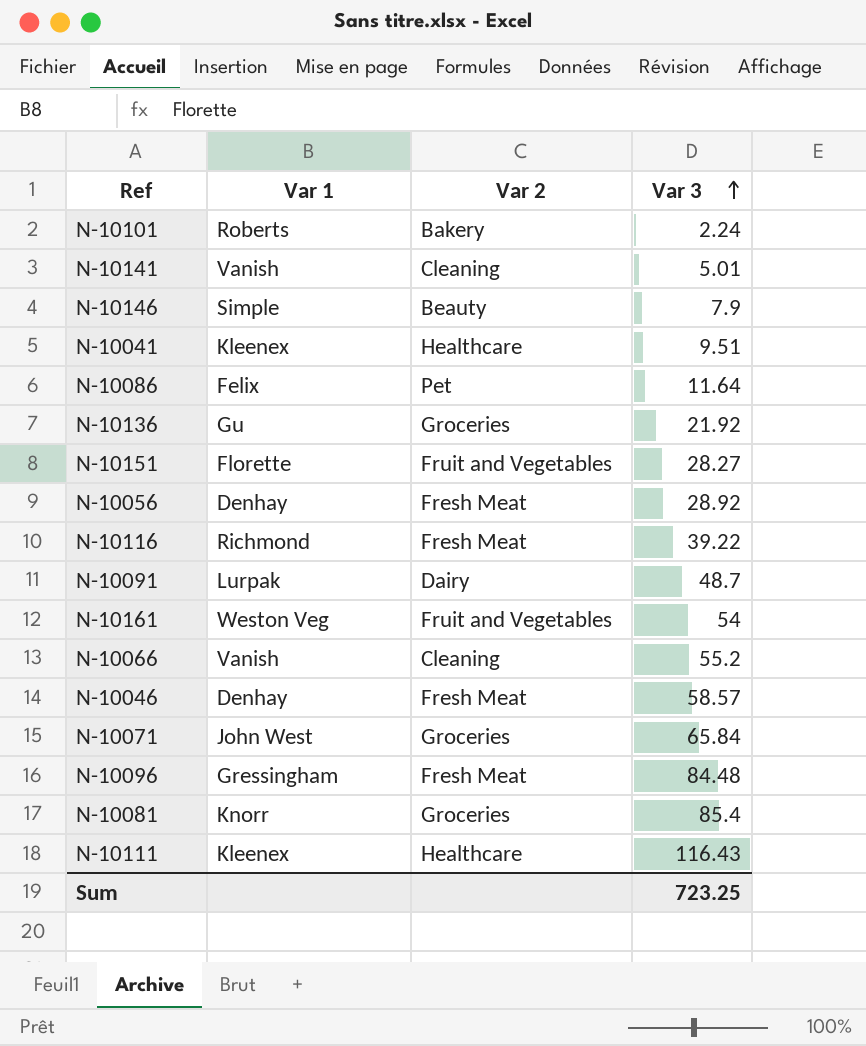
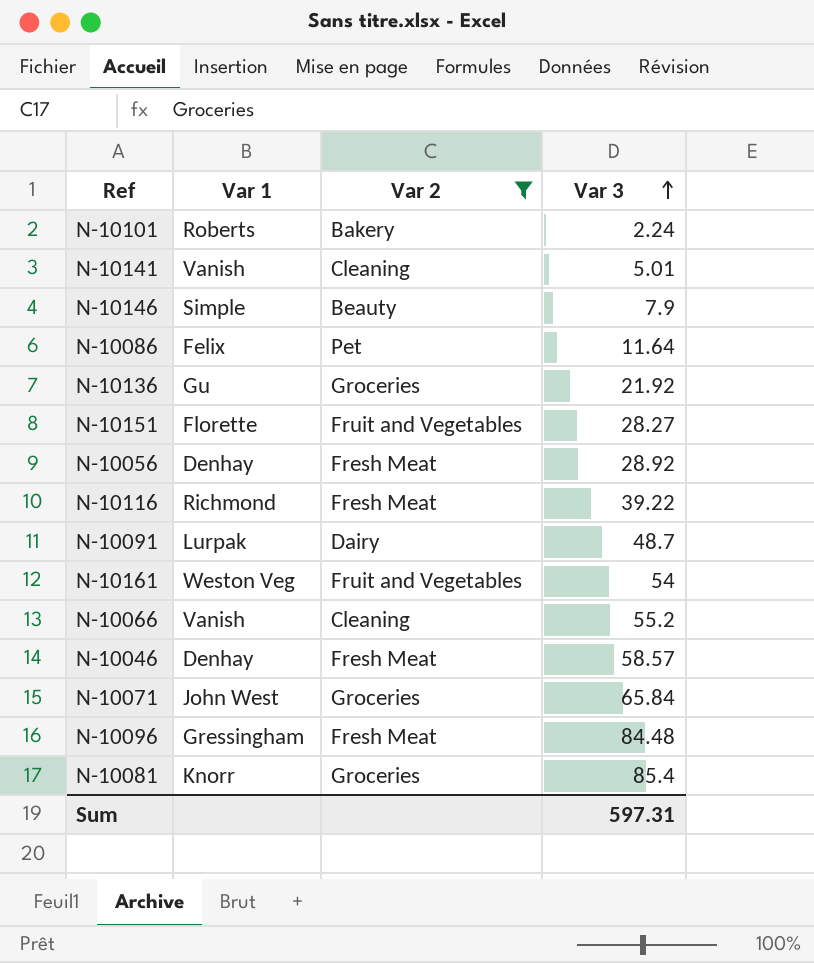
filter: none -> Var 2 != Healthcare
Sum | Var 3: 723.25 -> 597.31

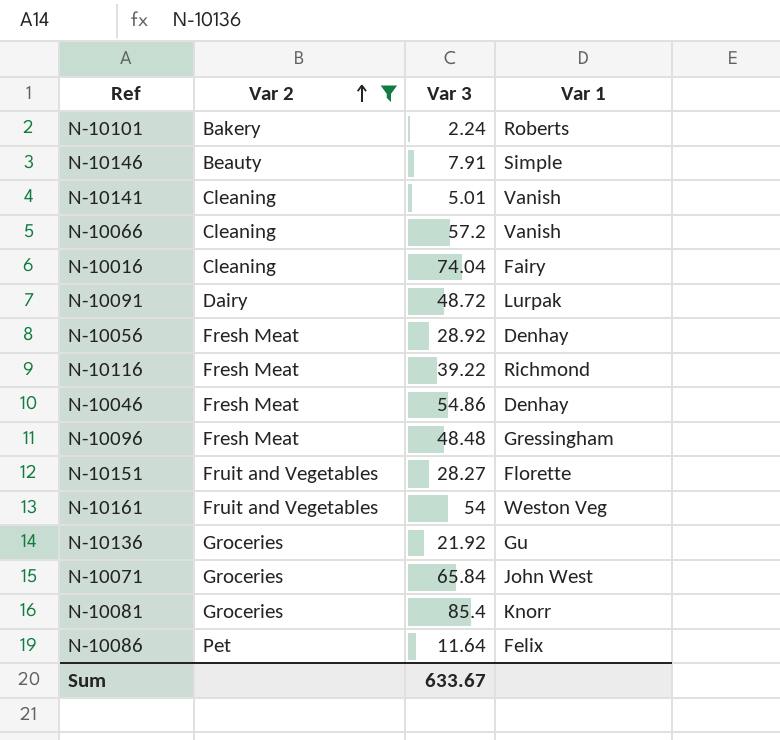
row order: Var 3 ascending -> Var 2 ascending
column Var 1 | position: 2 -> 4
N-10146 | Var 3: 7.9 -> 7.91
N-10066 | Var 3: 55.2 -> 57.2
row N-10016: none -> Cleaning | 74.04 | Fairy
N-10091 | Var 3: 48.7 -> 48.72
N-10046 | Var 3: 58.57 -> 54.86
N-10096 | Var 3: 84.48 -> 48.48
Sum | Var 3: 597.31 -> 633.67

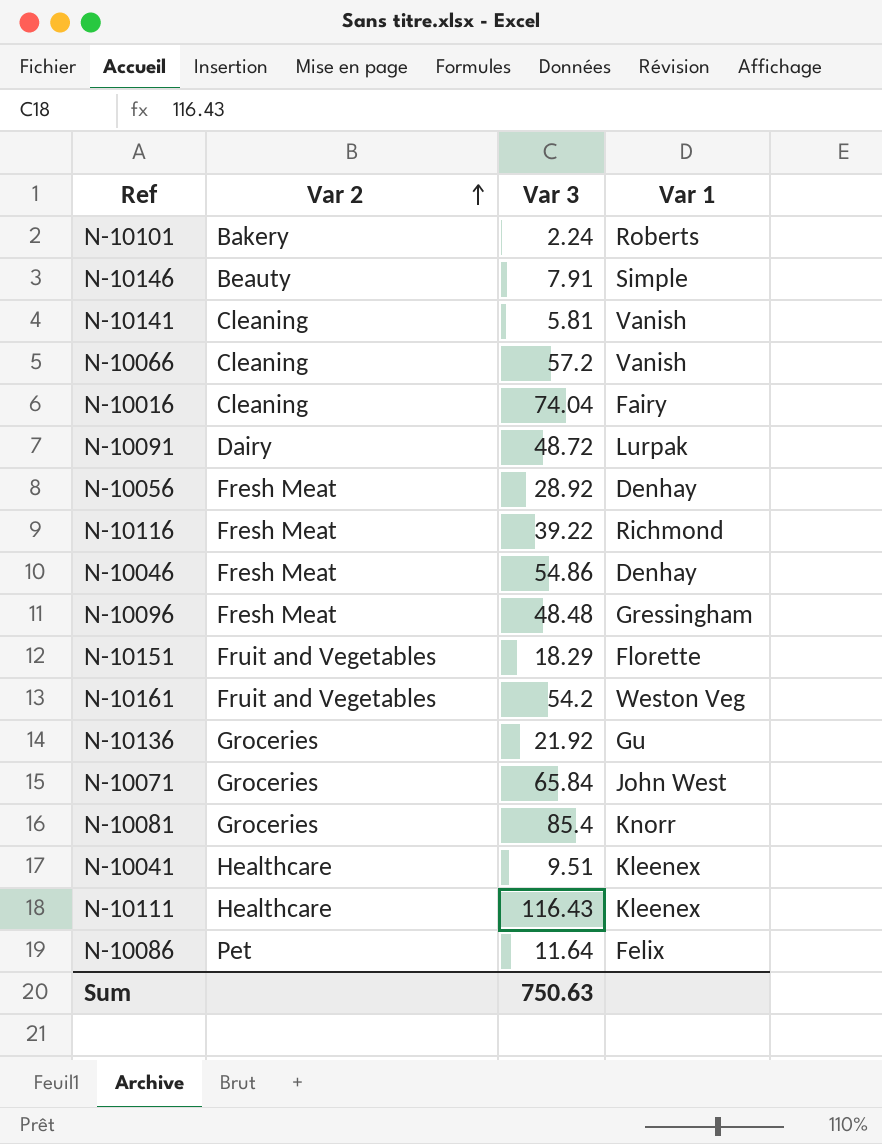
filter: Var 2 != Healthcare -> none
N-10141 | Var 3: 5.01 -> 5.81
N-10151 | Var 3: 28.27 -> 18.29
N-10161 | Var 3: 54 -> 54.2
Sum | Var 3: 633.67 -> 750.63

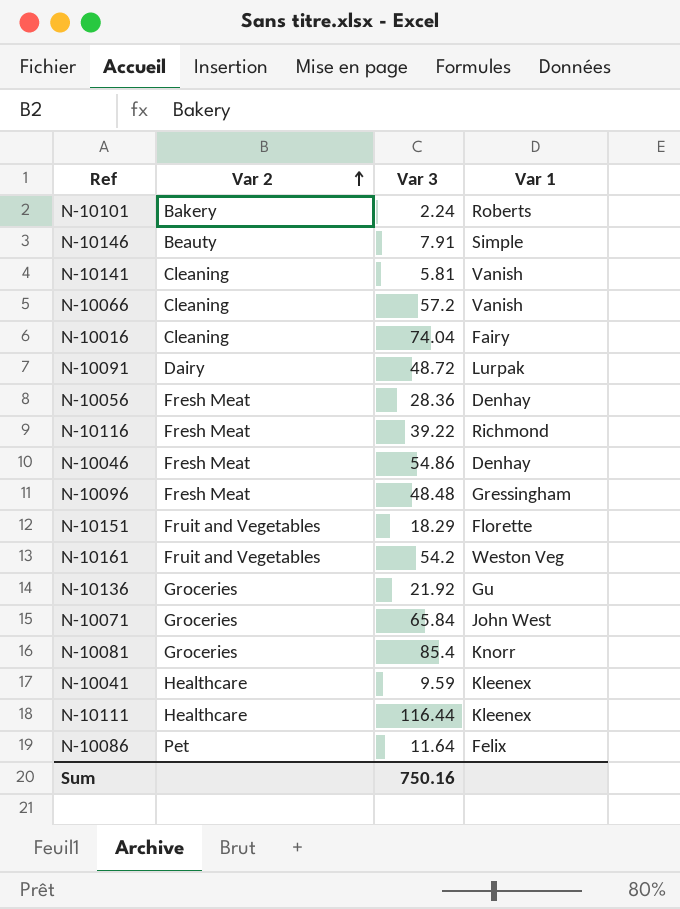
N-10056 | Var 3: 28.92 -> 28.36
N-10041 | Var 3: 9.51 -> 9.59
N-10111 | Var 3: 116.43 -> 116.44
Sum | Var 3: 750.63 -> 750.16

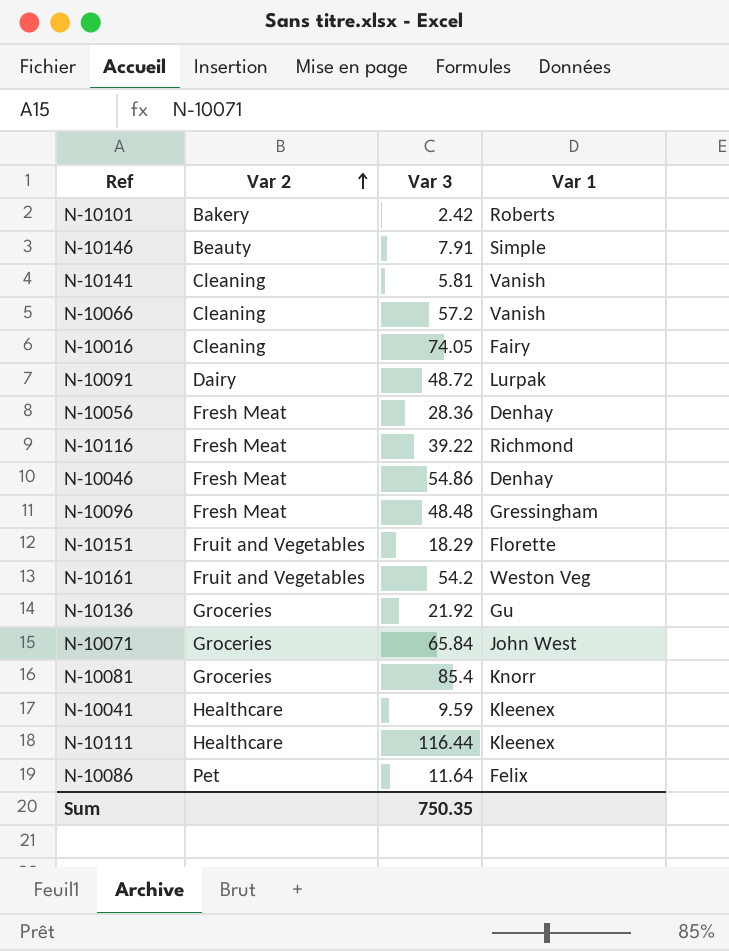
N-10101 | Var 3: 2.24 -> 2.42
N-10016 | Var 3: 74.04 -> 74.05
Sum | Var 3: 750.16 -> 750.35

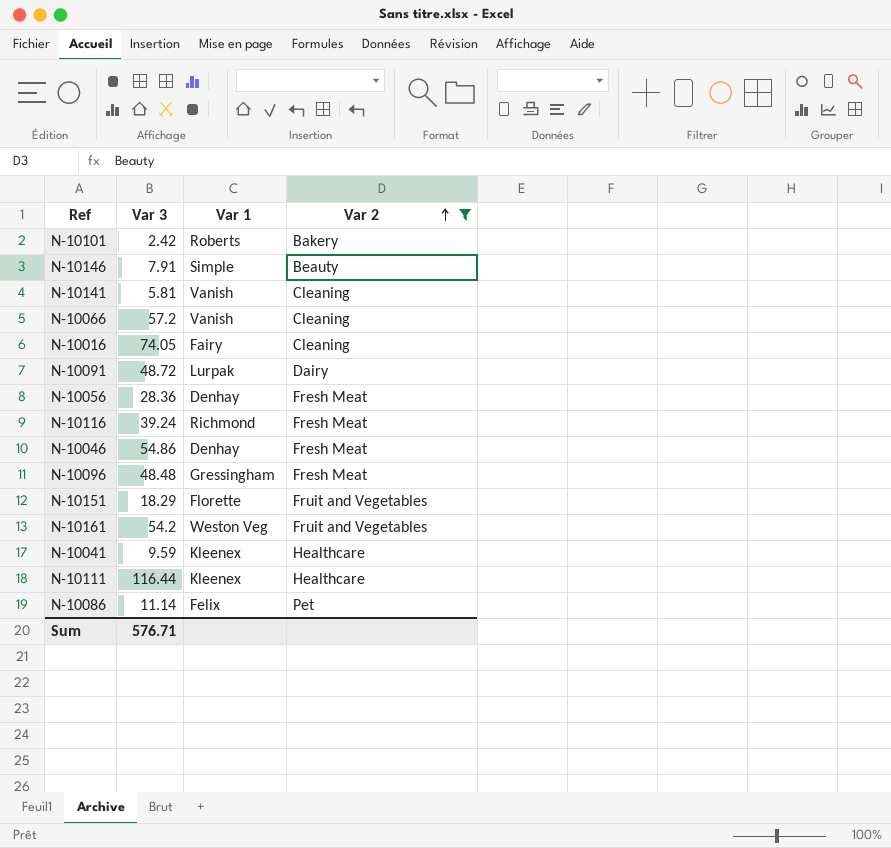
filter: none -> Var 2 != Groceries
column Var 2 | position: 2 -> 4
N-10116 | Var 3: 39.22 -> 39.24
N-10086 | Var 3: 11.64 -> 11.14
Sum | Var 3: 750.35 -> 576.71

